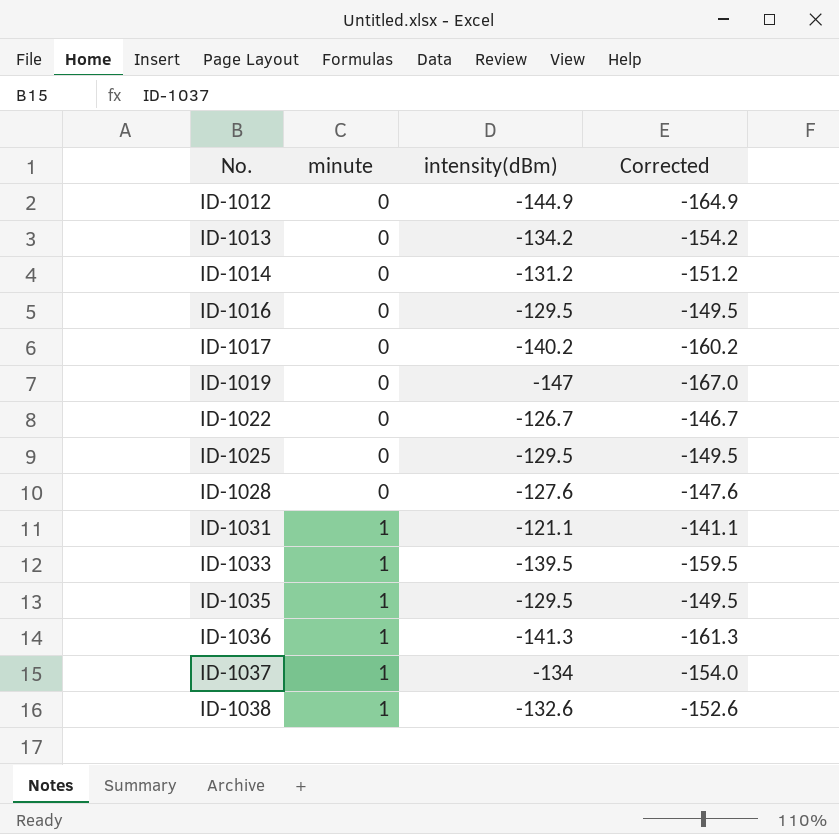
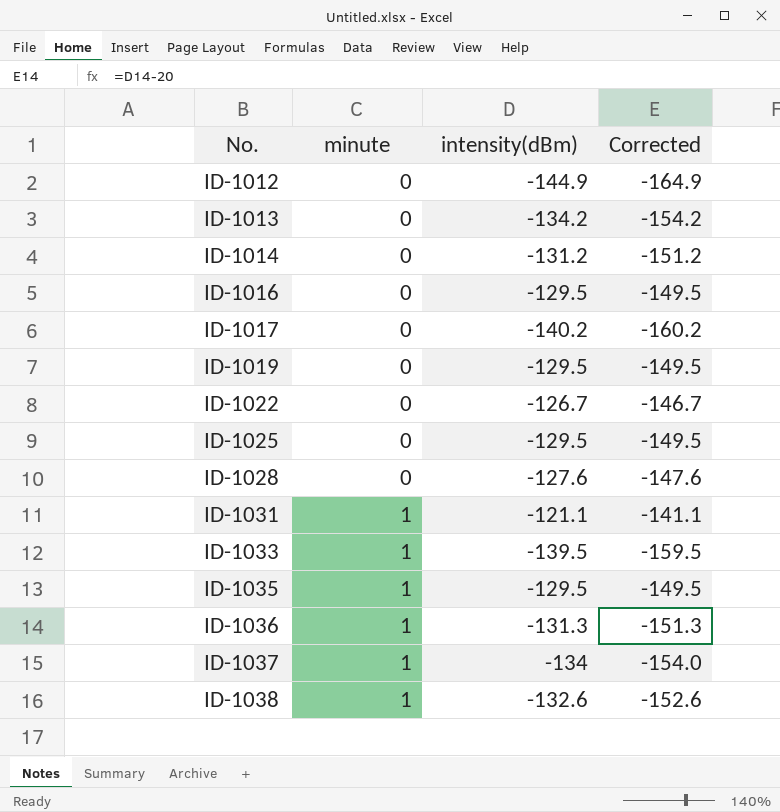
ID-1019 | intensity(dBm): -147 -> -129.5
ID-1019 | Corrected: -167.0 -> -149.5
ID-1036 | intensity(dBm): -141.3 -> -131.3
ID-1036 | Corrected: -161.3 -> -151.3

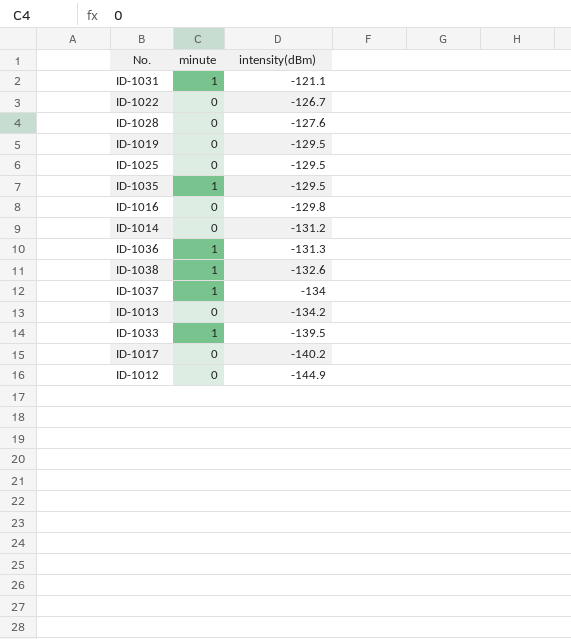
row order: No. ascending -> intensity(dBm) descending
column Corrected | formula: [intensity(dBm)] - 20 -> none
ID-1016 | intensity(dBm): -129.5 -> -129.8

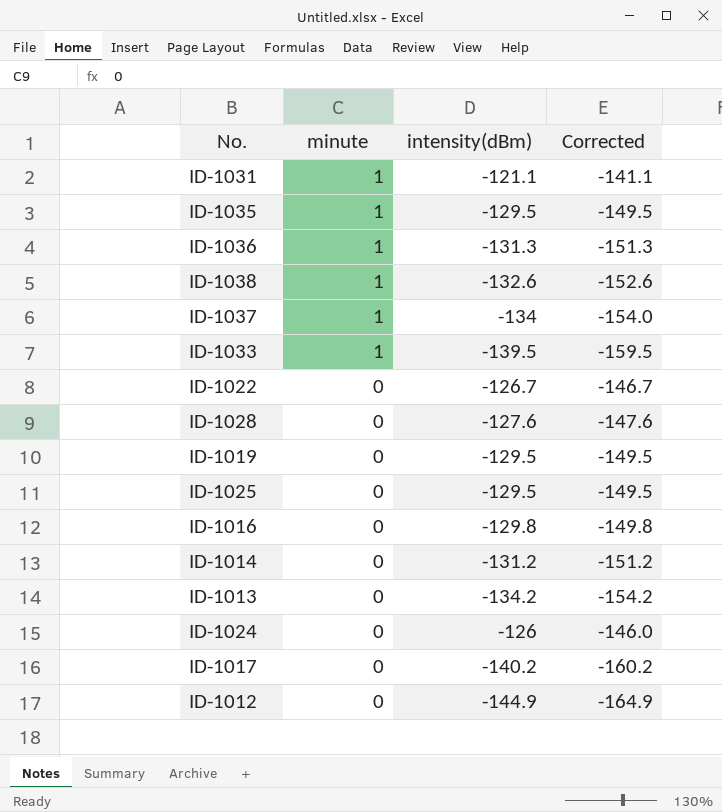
row order: intensity(dBm) descending -> minute descending
column Corrected | formula: none -> [intensity(dBm)] - 20
row ID-1024: none -> 0 | -126 | -146.0

